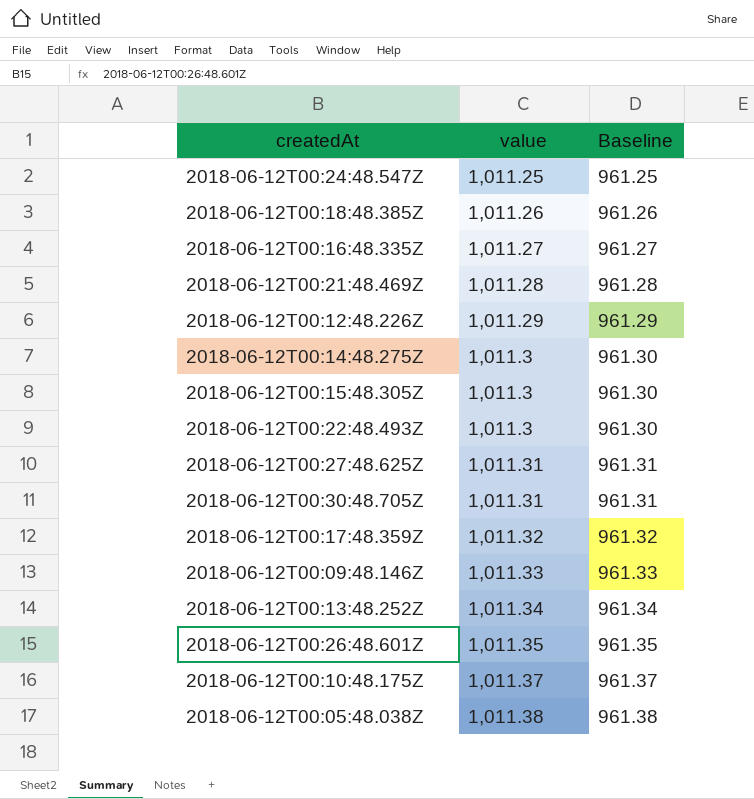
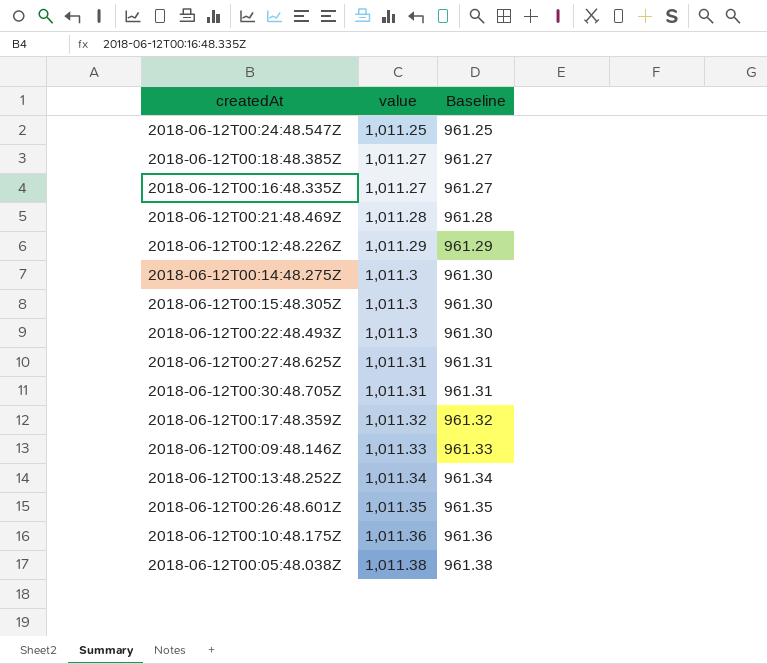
2018-06-12T00:18:48.385Z | value: 1,011.26 -> 1,011.27
2018-06-12T00:18:48.385Z | Baseline: 961.26 -> 961.27
2018-06-12T00:10:48.175Z | value: 1,011.37 -> 1,011.36
2018-06-12T00:10:48.175Z | Baseline: 961.37 -> 961.36

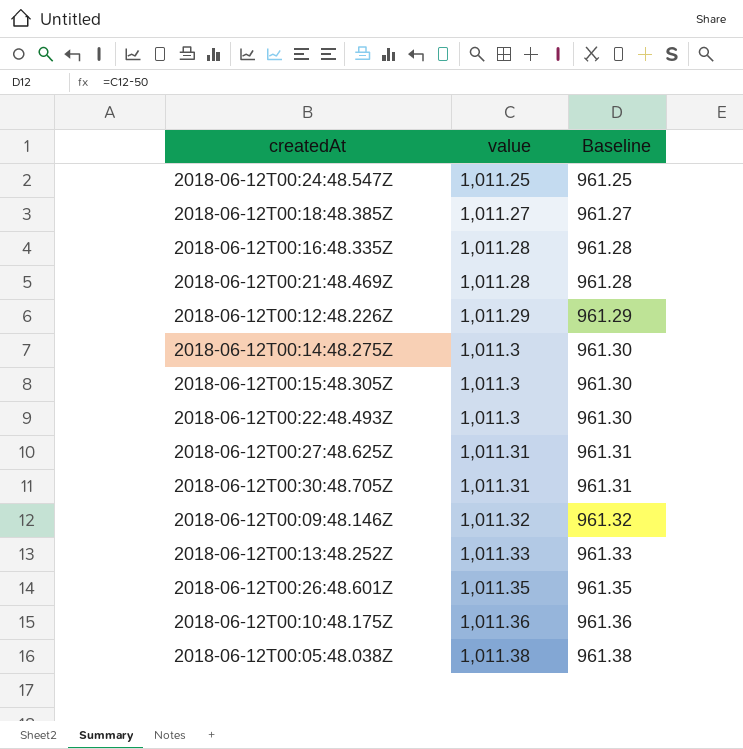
row 2018-06-12T00:17:48.359Z: 1,011.32 | 961.32 -> none
2018-06-12T00:16:48.335Z | value: 1,011.27 -> 1,011.28
2018-06-12T00:16:48.335Z | Baseline: 961.27 -> 961.28
2018-06-12T00:09:48.146Z | value: 1,011.33 -> 1,011.32
2018-06-12T00:09:48.146Z | Baseline: 961.33 -> 961.32
2018-06-12T00:13:48.252Z | value: 1,011.34 -> 1,011.33
2018-06-12T00:13:48.252Z | Baseline: 961.34 -> 961.33

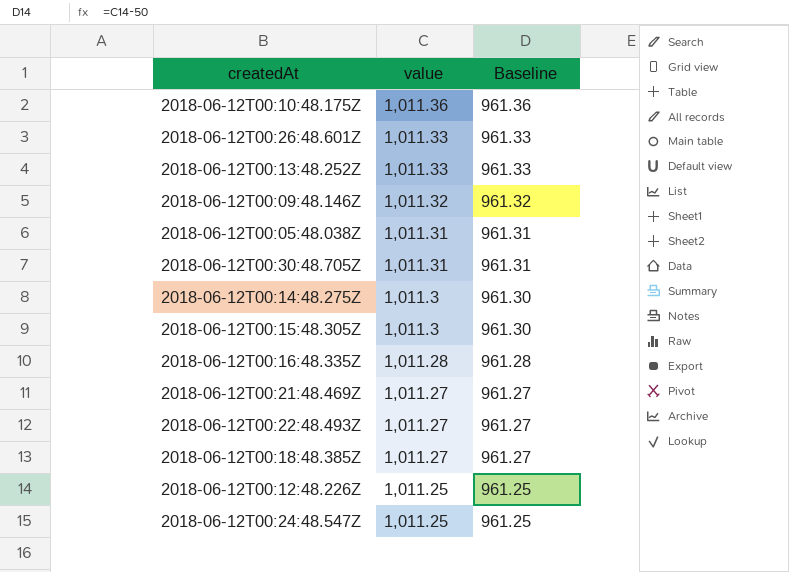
row order: value ascending -> value descending
row 2018-06-12T00:27:48.625Z: 1,011.31 | 961.31 -> none
2018-06-12T00:26:48.601Z | value: 1,011.35 -> 1,011.33
2018-06-12T00:26:48.601Z | Baseline: 961.35 -> 961.33
2018-06-12T00:05:48.038Z | value: 1,011.38 -> 1,011.31
2018-06-12T00:05:48.038Z | Baseline: 961.38 -> 961.31
2018-06-12T00:21:48.469Z | value: 1,011.28 -> 1,011.27
2018-06-12T00:21:48.469Z | Baseline: 961.28 -> 961.27
2018-06-12T00:22:48.493Z | value: 1,011.3 -> 1,011.27
2018-06-12T00:22:48.493Z | Baseline: 961.30 -> 961.27
2018-06-12T00:12:48.226Z | value: 1,011.29 -> 1,011.25
2018-06-12T00:12:48.226Z | Baseline: 961.29 -> 961.25

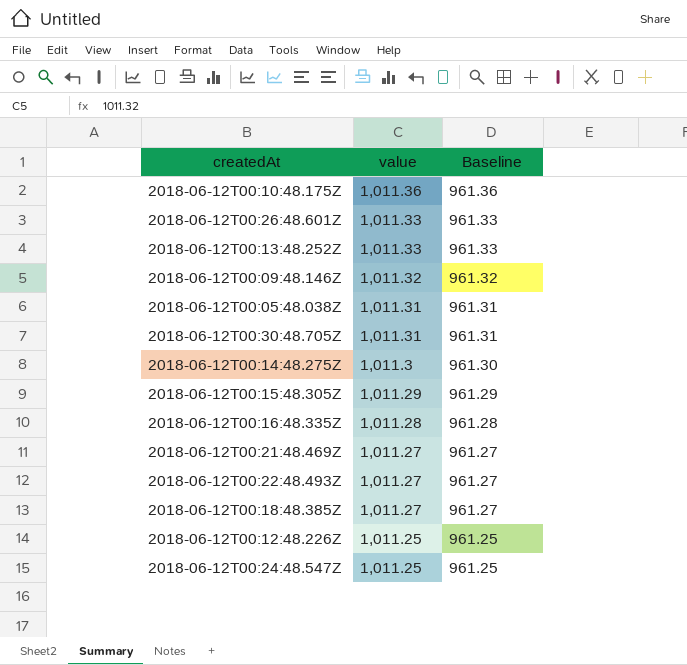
2018-06-12T00:15:48.305Z | value: 1,011.3 -> 1,011.29
2018-06-12T00:15:48.305Z | Baseline: 961.30 -> 961.29

